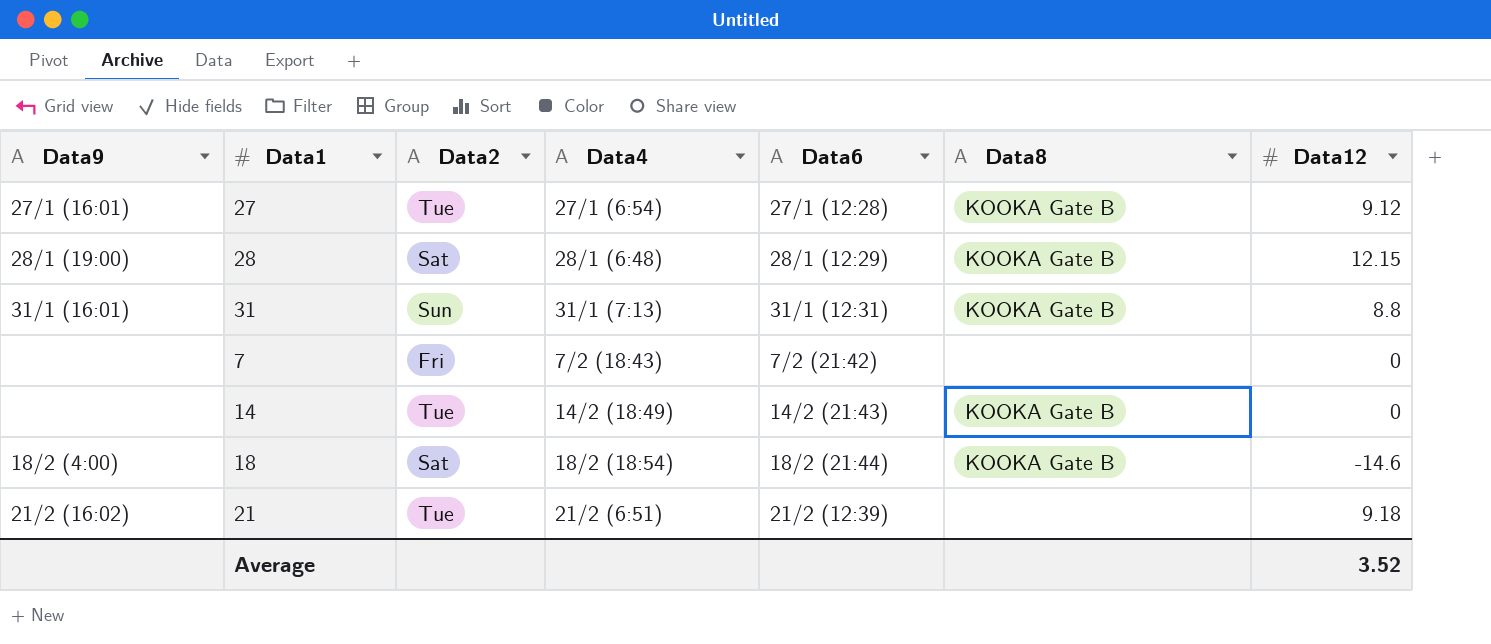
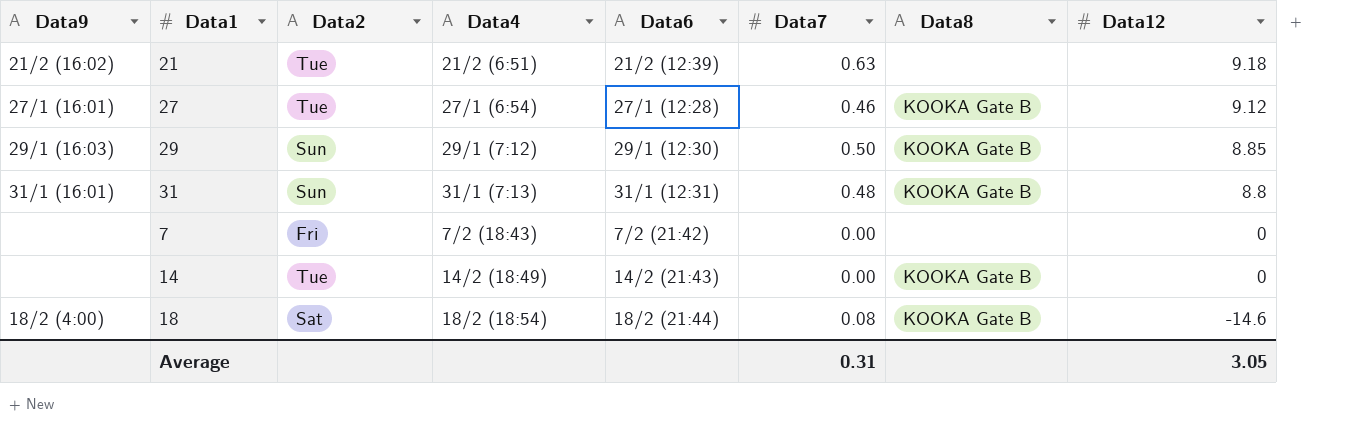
row order: none -> Data12 descending
column Data7 | position: none -> 6
row 28: 28/1 (19:00) | Sat | 28/1 (6:48) | 28/1 (12:29) | KOOKA Gate B | 12.15 -> none
row 29: none -> 29/1 (16:03) | Sun | 29/1 (7:12) | 29/1 (12:30) | 0.50 | KOOKA Gate B | 8.85
Average | Data12: 3.52 -> 3.05

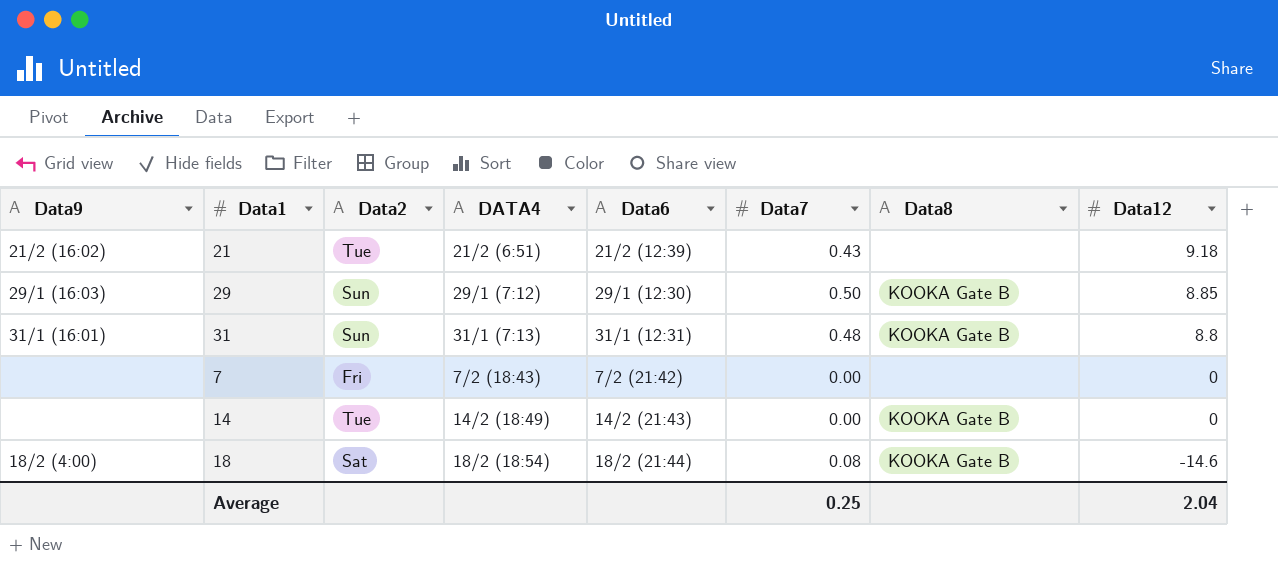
column name: Data4 -> DATA4
row 27: 27/1 (16:01) | Tue | 27/1 (6:54) | 27/1 (12:28) | 0.46 | KOOKA Gate B | 9.12 -> none
21 | Data7: 0.63 -> 0.43
Average | Data7: 0.31 -> 0.25
Average | Data12: 3.05 -> 2.04

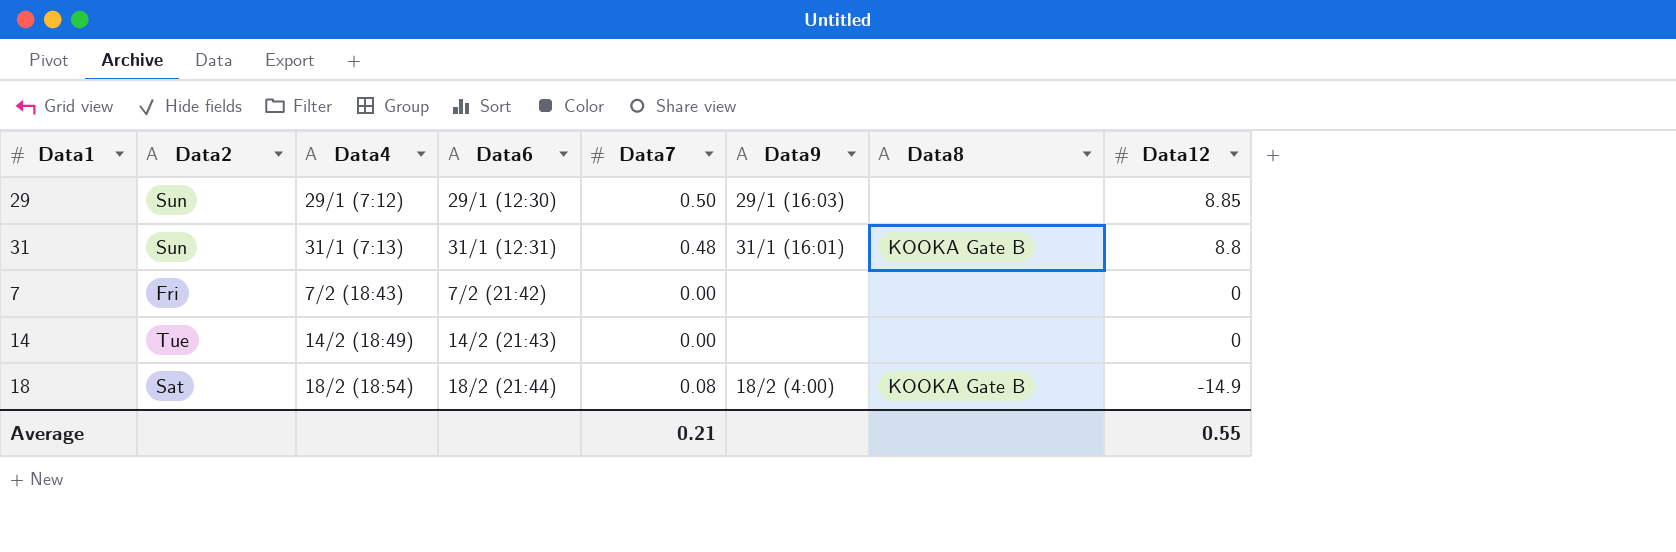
column name: DATA4 -> Data4
column Data9 | position: 1 -> 6
row 21: 21/2 (16:02) | Tue | 21/2 (6:51) | 21/2 (12:39) | 0.43 | none | 9.18 -> none
29 | Data8: KOOKA Gate B -> none
14 | Data8: KOOKA Gate B -> none
18 | Data12: -14.6 -> -14.9
Average | Data7: 0.25 -> 0.21
Average | Data12: 2.04 -> 0.55

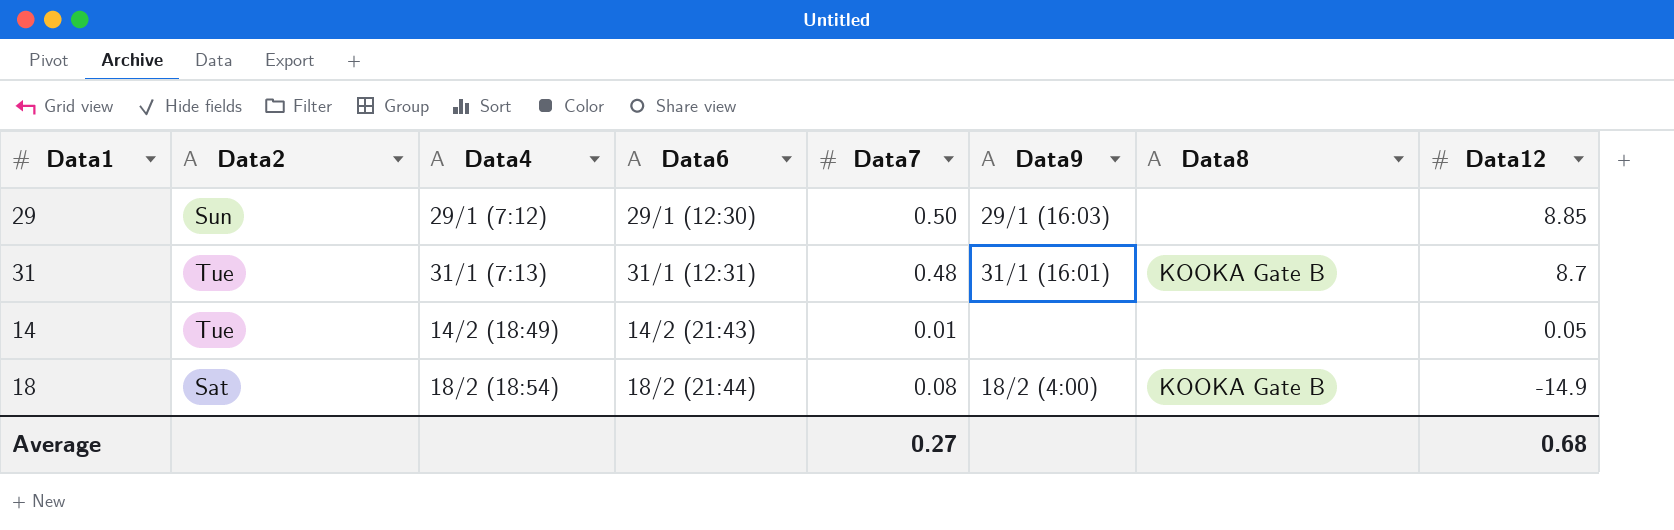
row 7: Fri | 7/2 (18:43) | 7/2 (21:42) | 0.00 | none | none | 0 -> none
31 | Data2: Sun -> Tue
31 | Data12: 8.8 -> 8.7
14 | Data7: 0.00 -> 0.01
14 | Data12: 0 -> 0.05
Average | Data7: 0.21 -> 0.27
Average | Data12: 0.55 -> 0.68

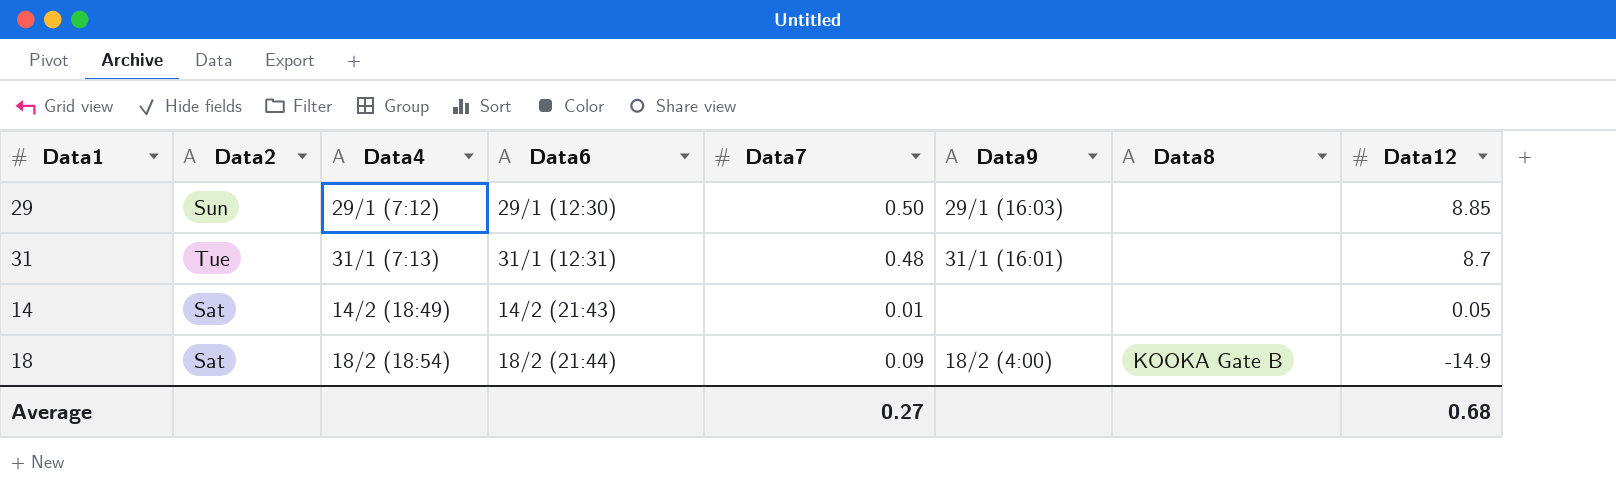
31 | Data8: KOOKA Gate B -> none
14 | Data2: Tue -> Sat
18 | Data7: 0.08 -> 0.09

